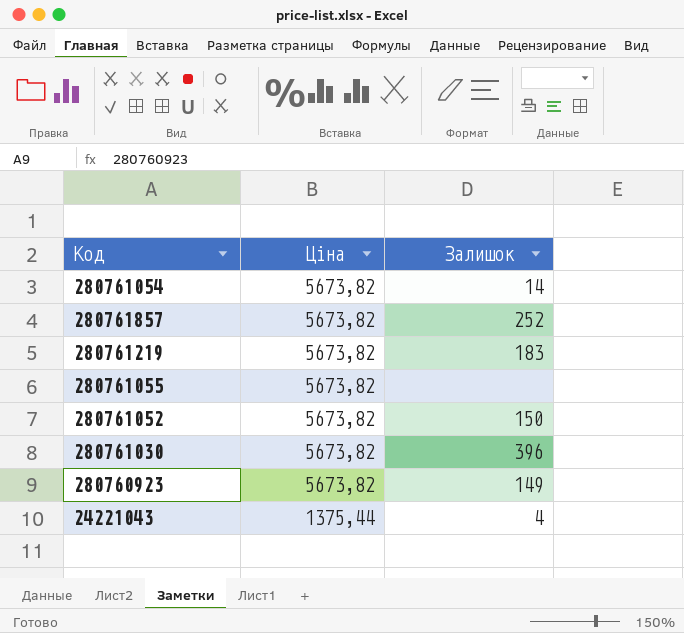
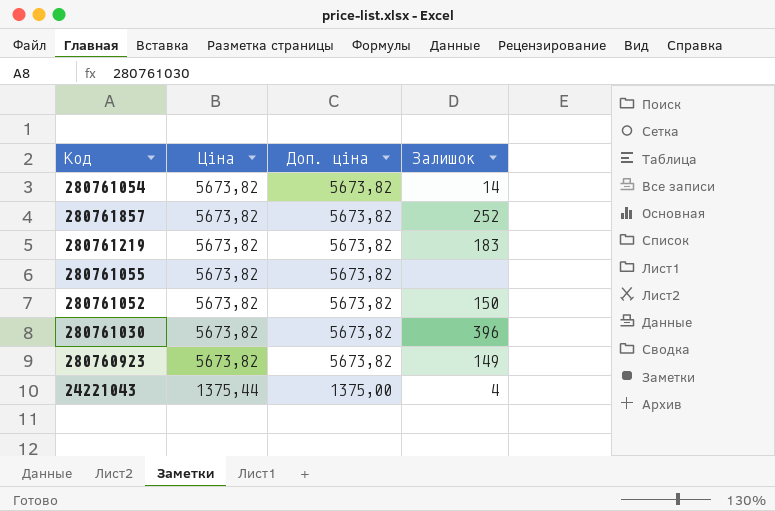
column Доп. ціна | position: none -> 3

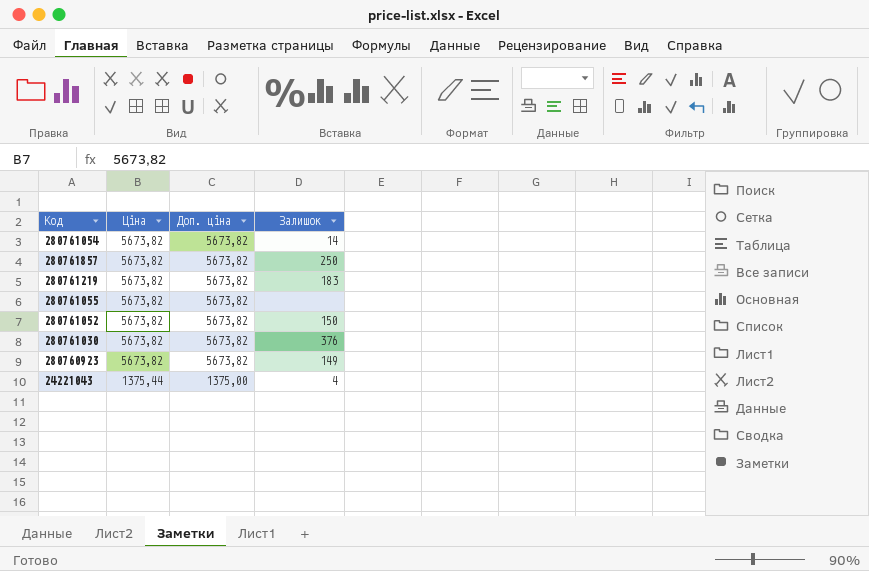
280761857 | Залишок: 252 -> 250
280761030 | Залишок: 396 -> 376

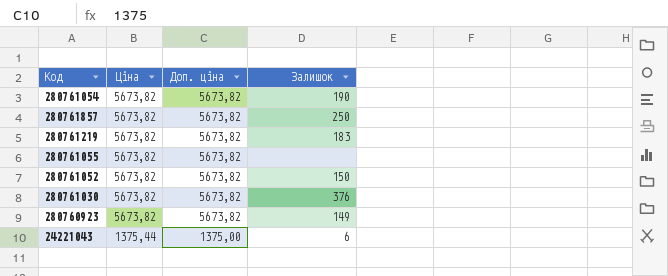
280761054 | Залишок: 14 -> 190
24221043 | Залишок: 4 -> 6

